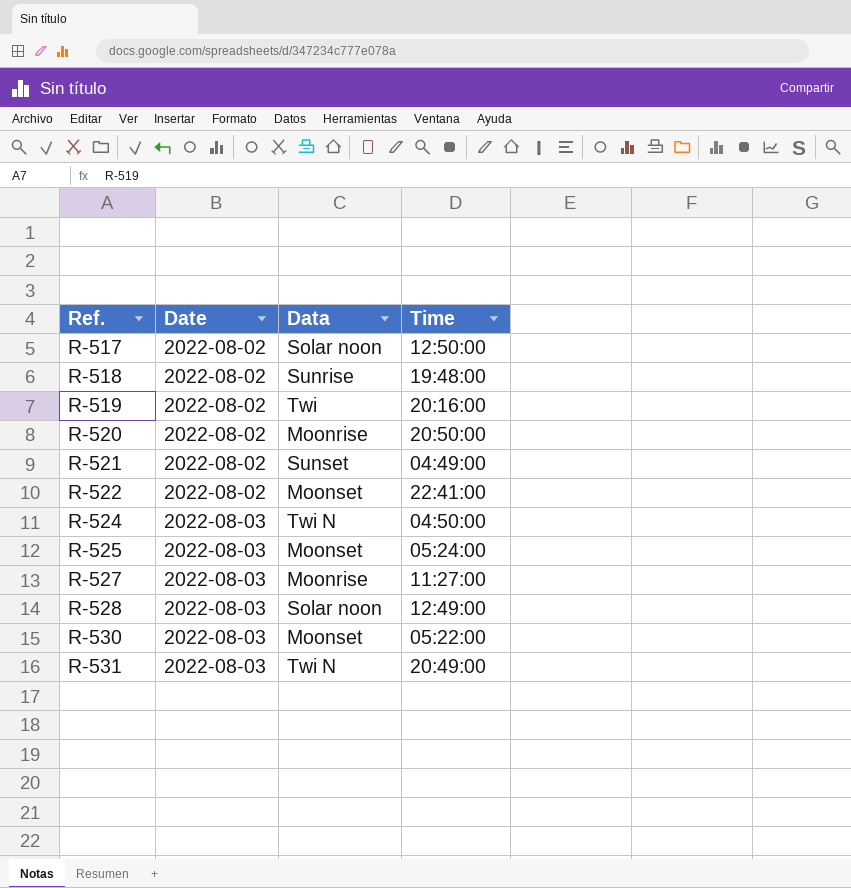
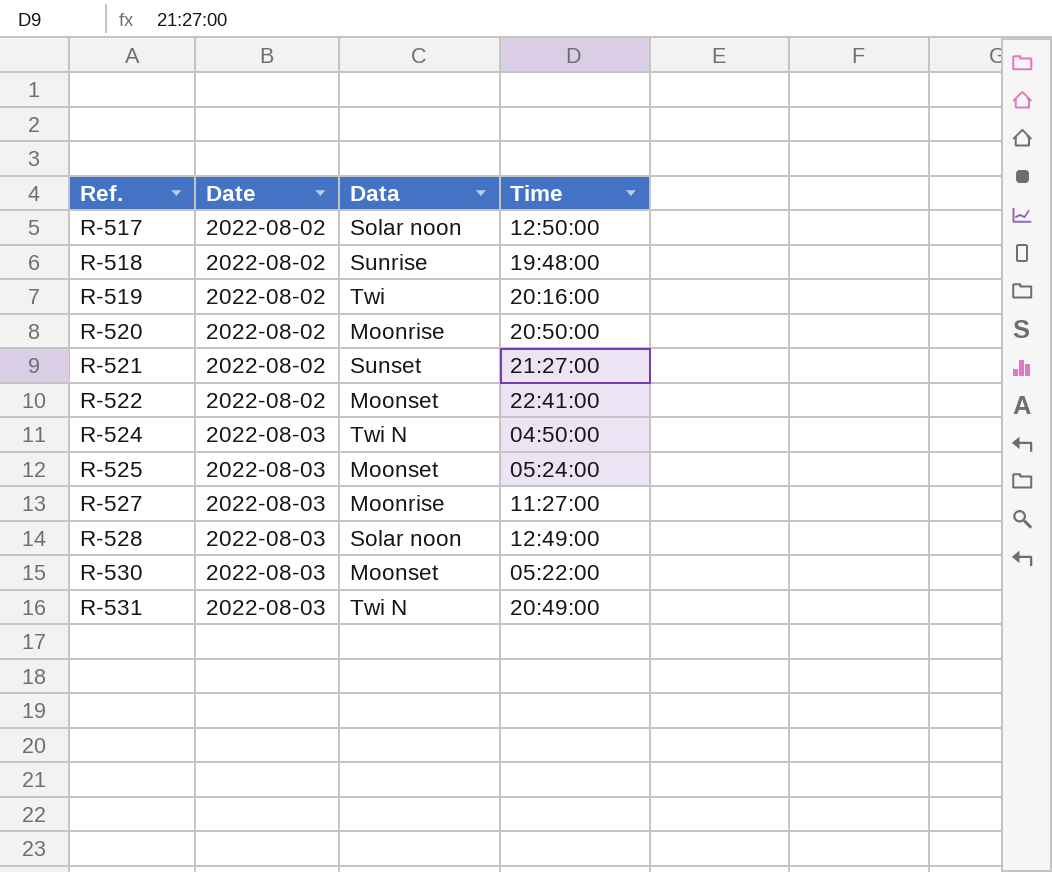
R-521 | Time: 04:49:00 -> 21:27:00

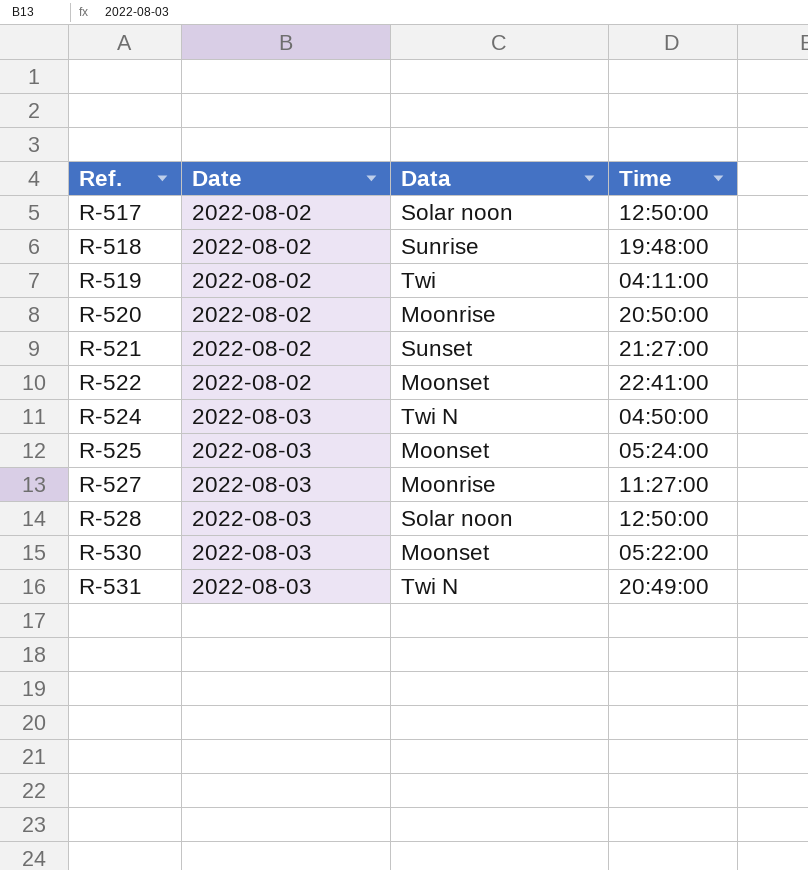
R-519 | Time: 20:16:00 -> 04:11:00
R-528 | Time: 12:49:00 -> 12:50:00

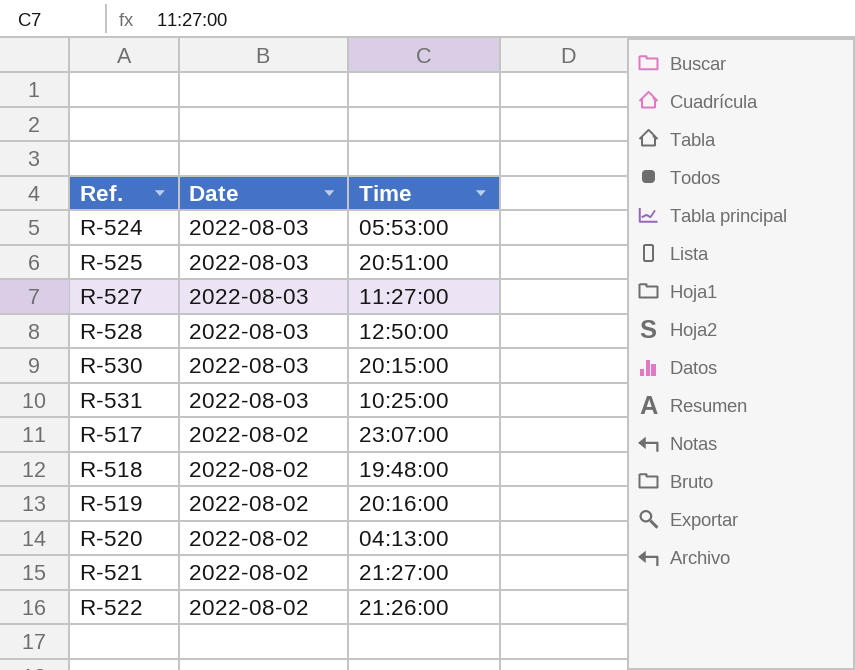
row order: Ref. ascending -> Date descending
column Data | position: 3 -> none
R-524 | Time: 04:50:00 -> 05:53:00
R-525 | Time: 05:24:00 -> 20:51:00
R-530 | Time: 05:22:00 -> 20:15:00
R-531 | Time: 20:49:00 -> 10:25:00
R-517 | Time: 12:50:00 -> 23:07:00
R-519 | Time: 04:11:00 -> 20:16:00
R-520 | Time: 20:50:00 -> 04:13:00
R-522 | Time: 22:41:00 -> 21:26:00

